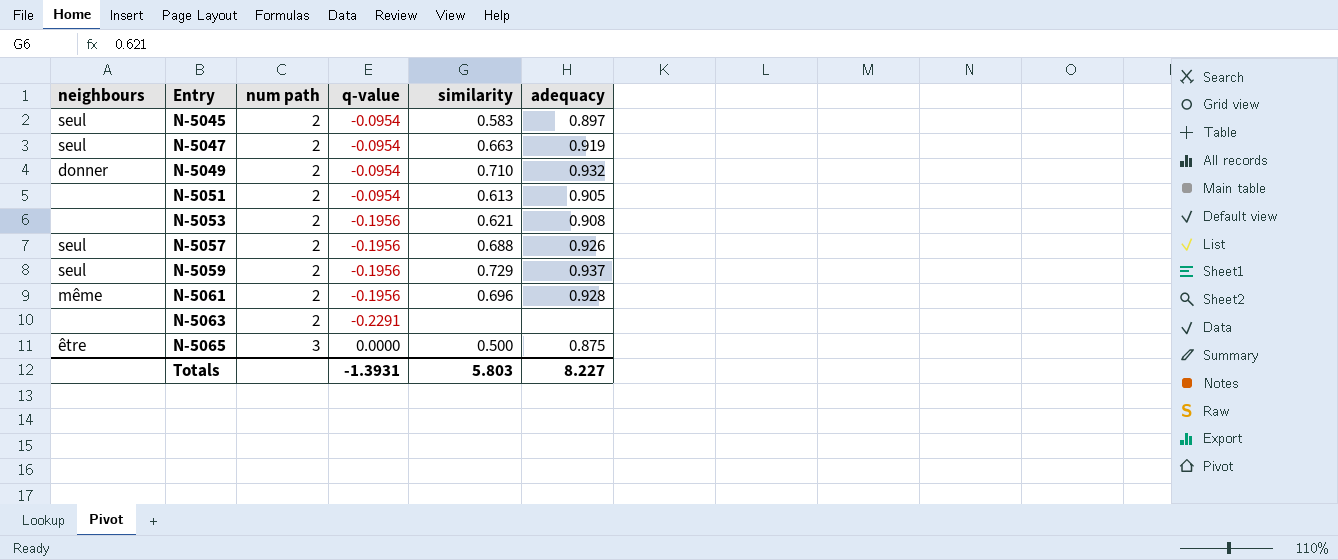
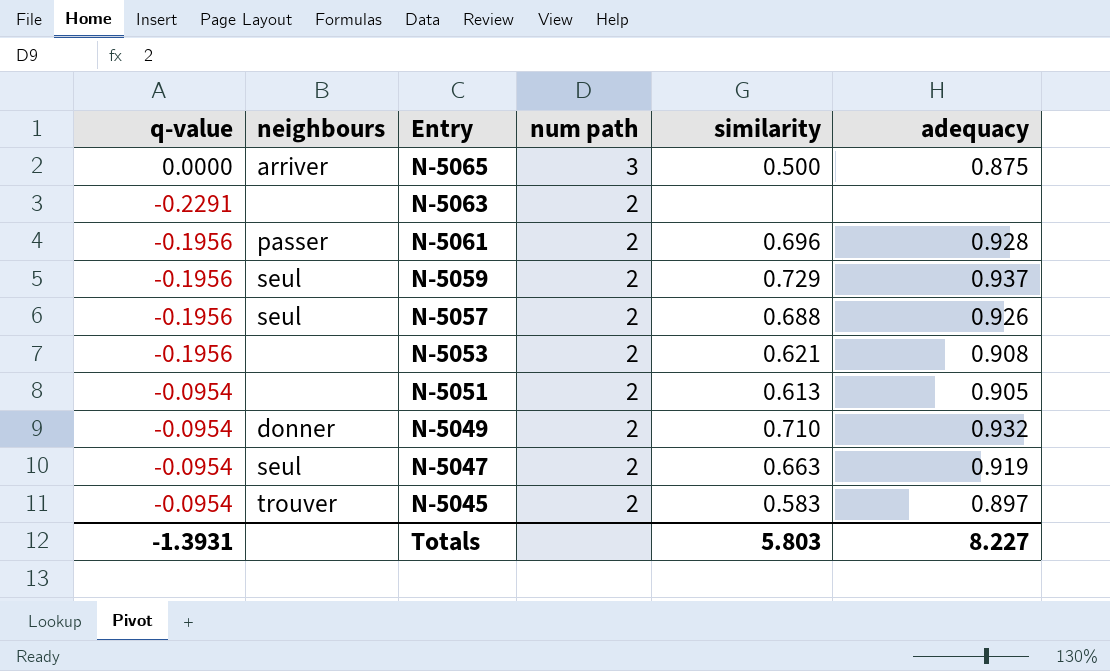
row order: Entry ascending -> Entry descending
column q-value | position: 4 -> 1
N-5065 | neighbours: être -> arriver
N-5061 | neighbours: même -> passer
N-5045 | neighbours: seul -> trouver

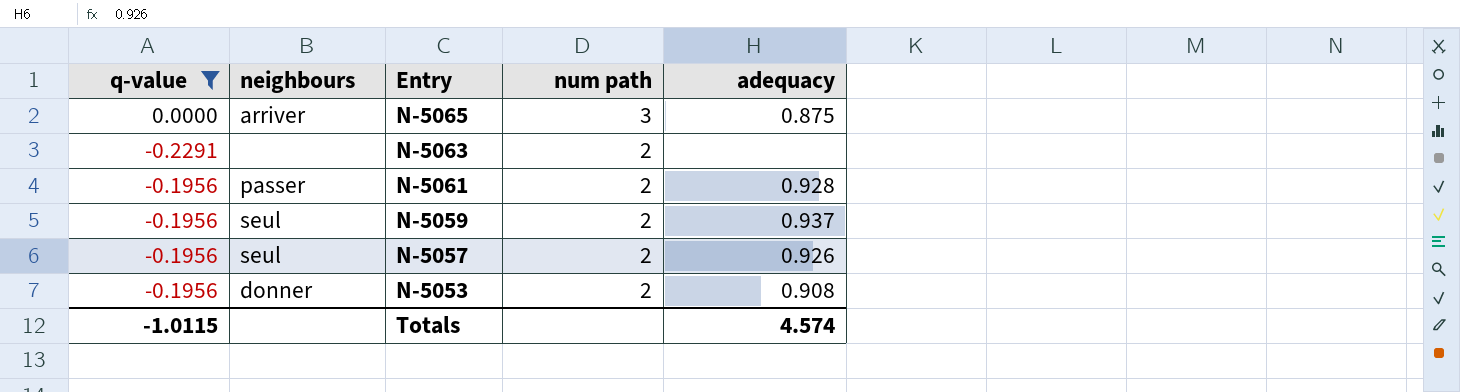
filter: none -> q-value != -0.0954
column similarity | position: 5 -> none
N-5053 | neighbours: none -> donner
Totals | q-value: -1.3931 -> -1.0115
Totals | adequacy: 8.227 -> 4.574

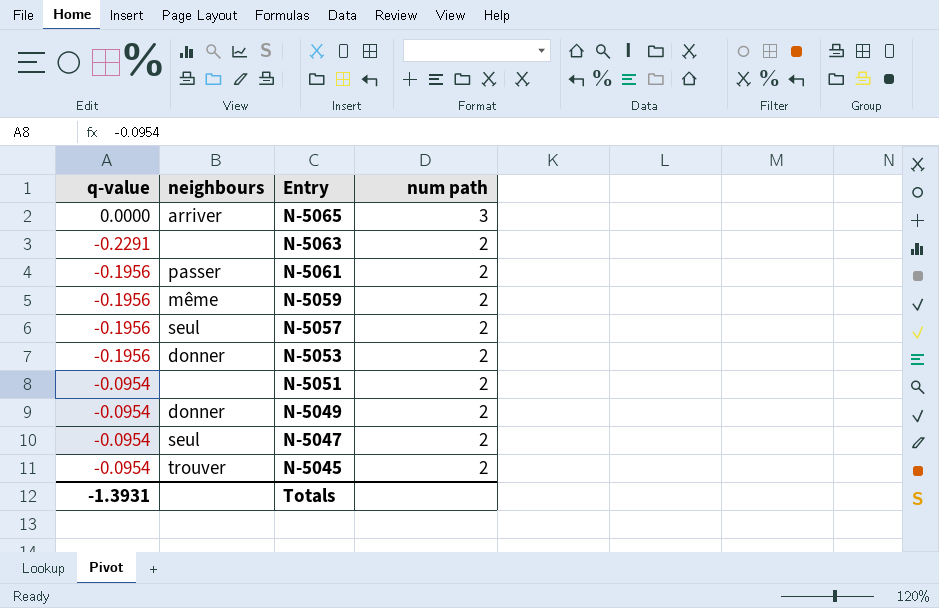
filter: q-value != -0.0954 -> none
column adequacy | position: 5 -> none
N-5059 | neighbours: seul -> même
Totals | q-value: -1.0115 -> -1.3931

